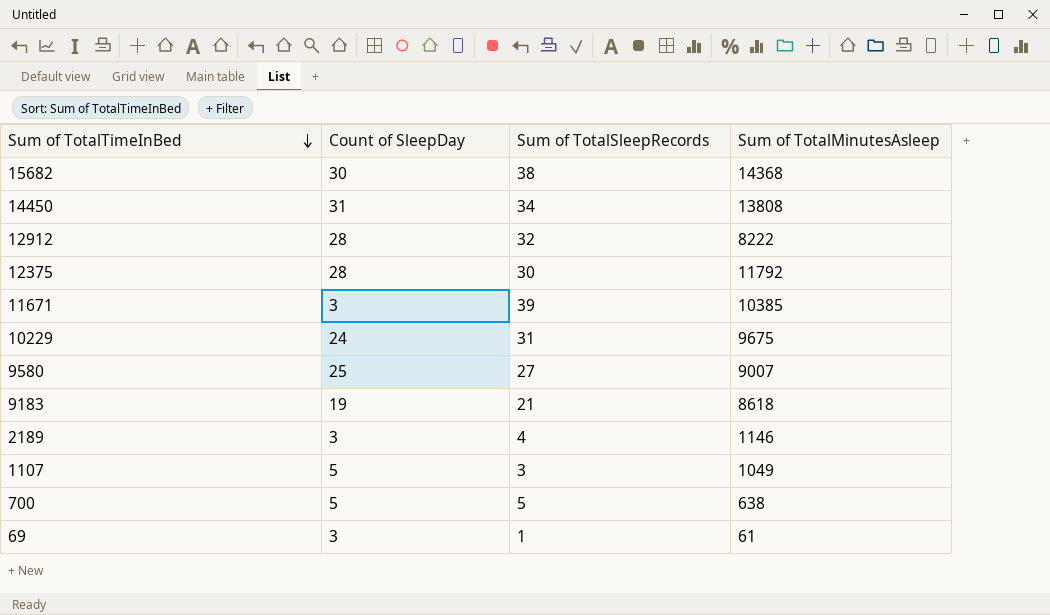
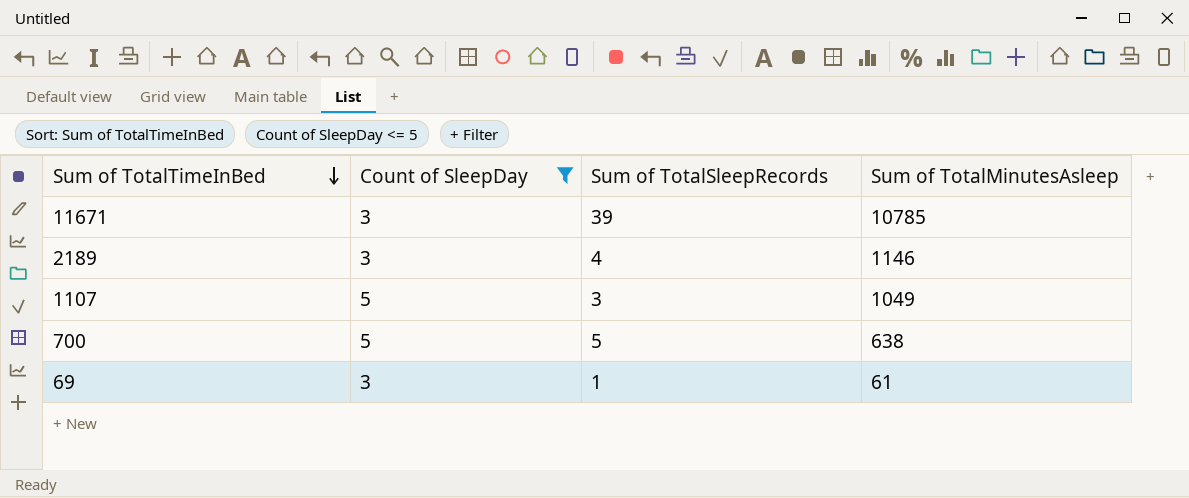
filter: none -> Count of SleepDay <= 5
11671 | Sum of TotalMinutesAsleep: 10385 -> 10785

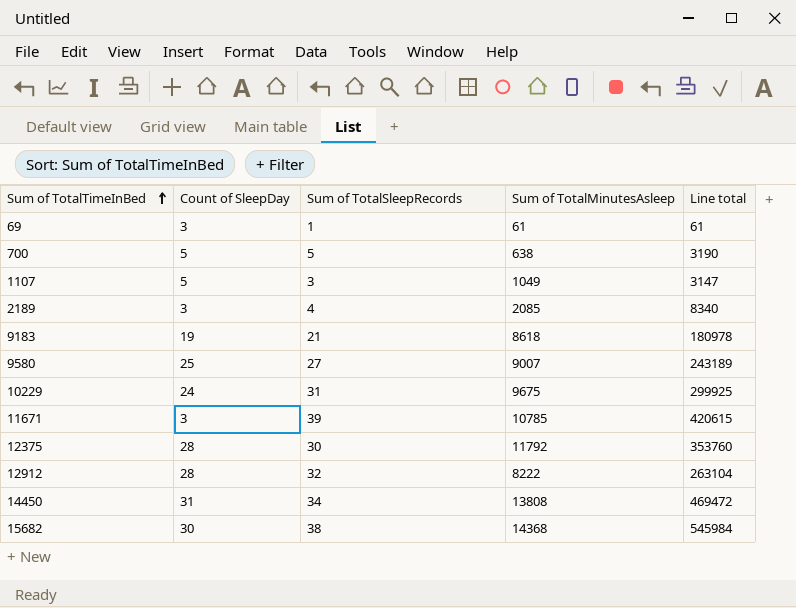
filter: Count of SleepDay <= 5 -> none
row order: Sum of TotalTimeInBed descending -> Sum of TotalTimeInBed ascending
column Line total | formula: none -> [Sum of TotalSleepRecords] * [Sum of TotalMinutesAsleep]
2189 | Sum of TotalMinutesAsleep: 1146 -> 2085

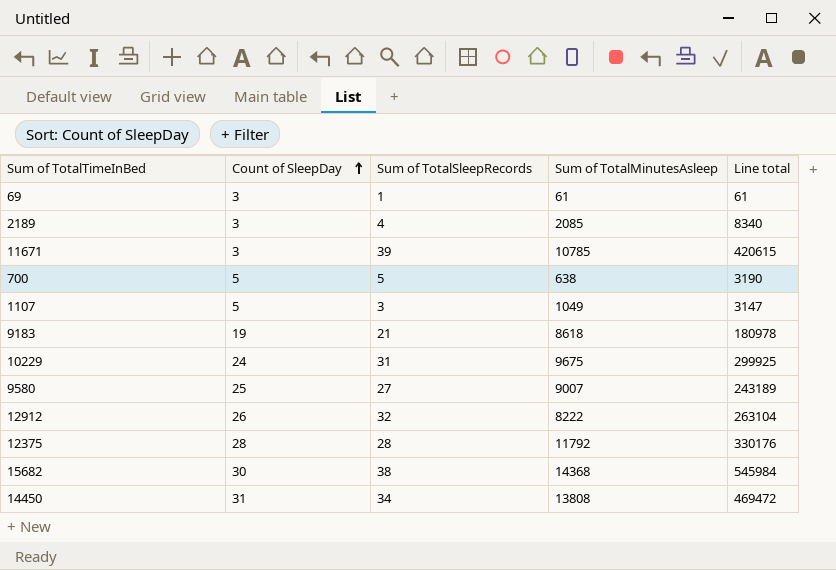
row order: Sum of TotalTimeInBed ascending -> Count of SleepDay ascending
12912 | Count of SleepDay: 28 -> 26
12375 | Sum of TotalSleepRecords: 30 -> 28
12375 | Line total: 353760 -> 330176

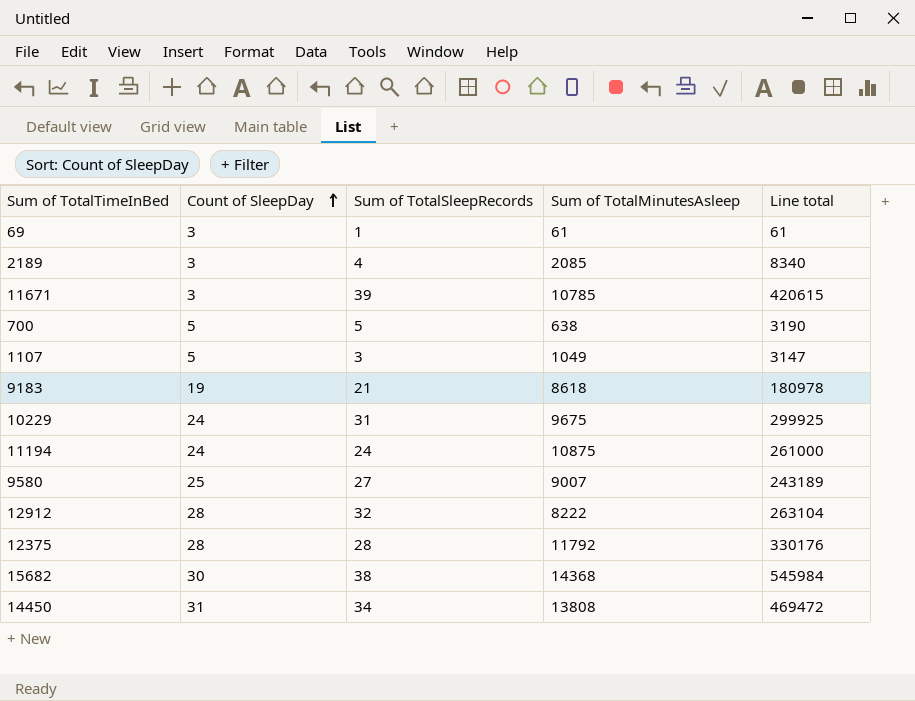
row 11194: none -> 24 | 24 | 10875 | 261000
12912 | Count of SleepDay: 26 -> 28

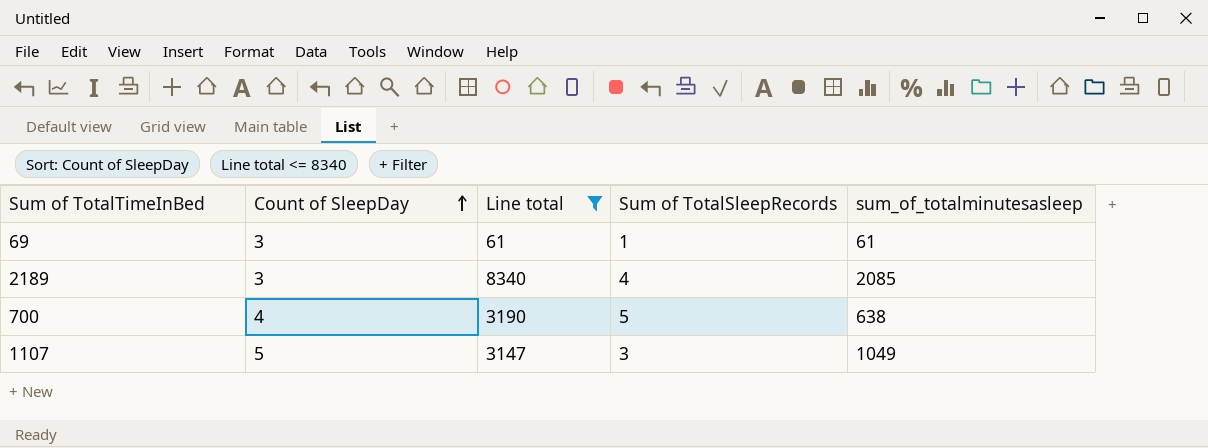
filter: none -> Line total <= 8340
column Line total | position: 5 -> 3
column name: Sum of TotalMinutesAsleep -> sum_of_totalminutesasleep
700 | Count of SleepDay: 5 -> 4

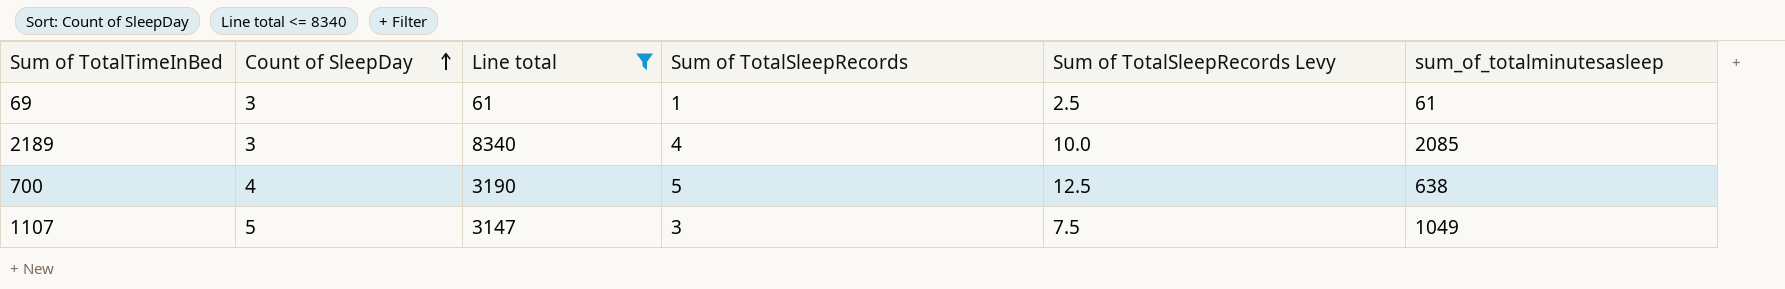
column Sum of TotalSleepRecords Levy | formula: none -> [Sum of TotalSleepRecords] * 2.5

